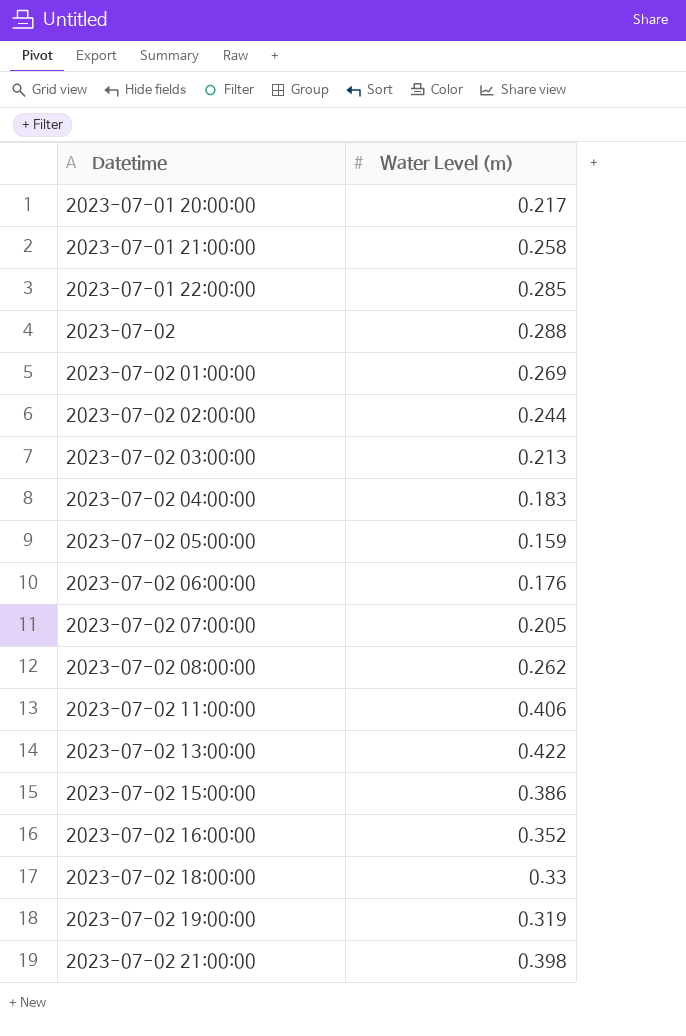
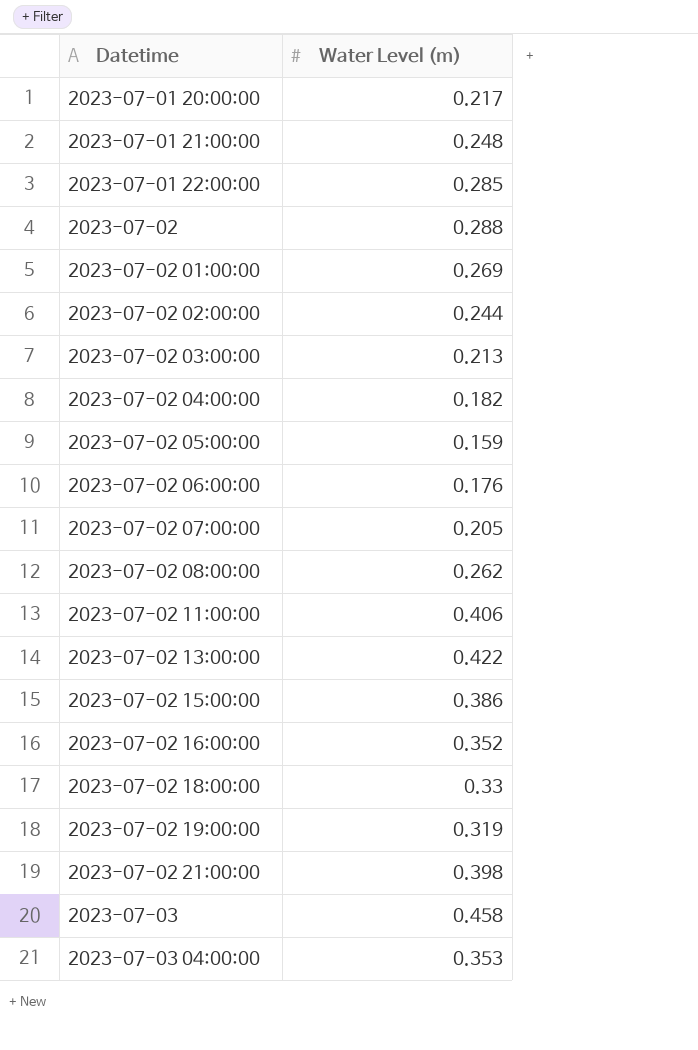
2023-07-01 21:00:00 | Water Level (m): 0.258 -> 0.248
2023-07-02 04:00:00 | Water Level (m): 0.183 -> 0.182
row 2023-07-03: none -> 0.458
row 2023-07-03 04:00:00: none -> 0.353

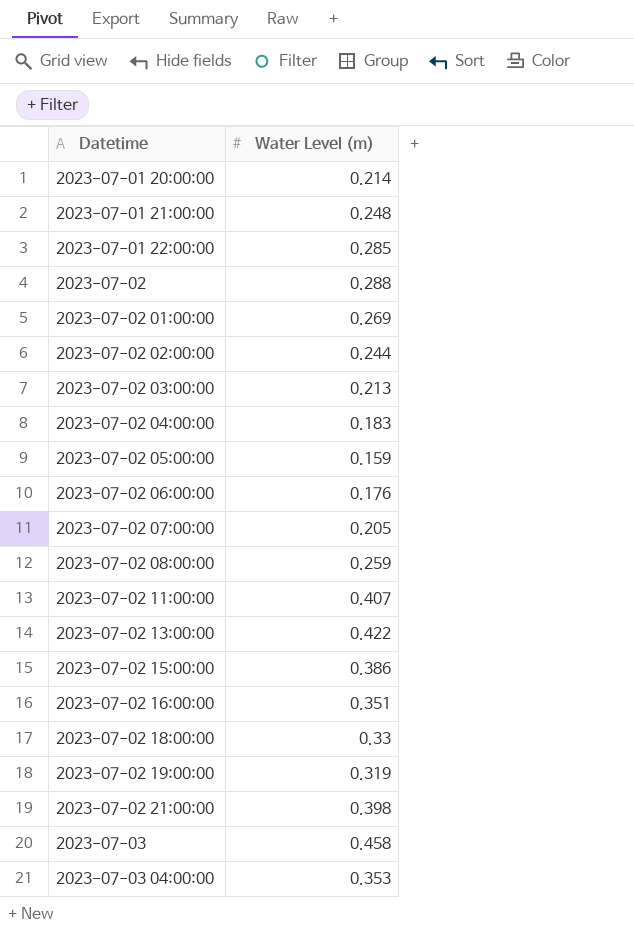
2023-07-01 20:00:00 | Water Level (m): 0.217 -> 0.214
2023-07-02 04:00:00 | Water Level (m): 0.182 -> 0.183
2023-07-02 08:00:00 | Water Level (m): 0.262 -> 0.259
2023-07-02 11:00:00 | Water Level (m): 0.406 -> 0.407
2023-07-02 16:00:00 | Water Level (m): 0.352 -> 0.351

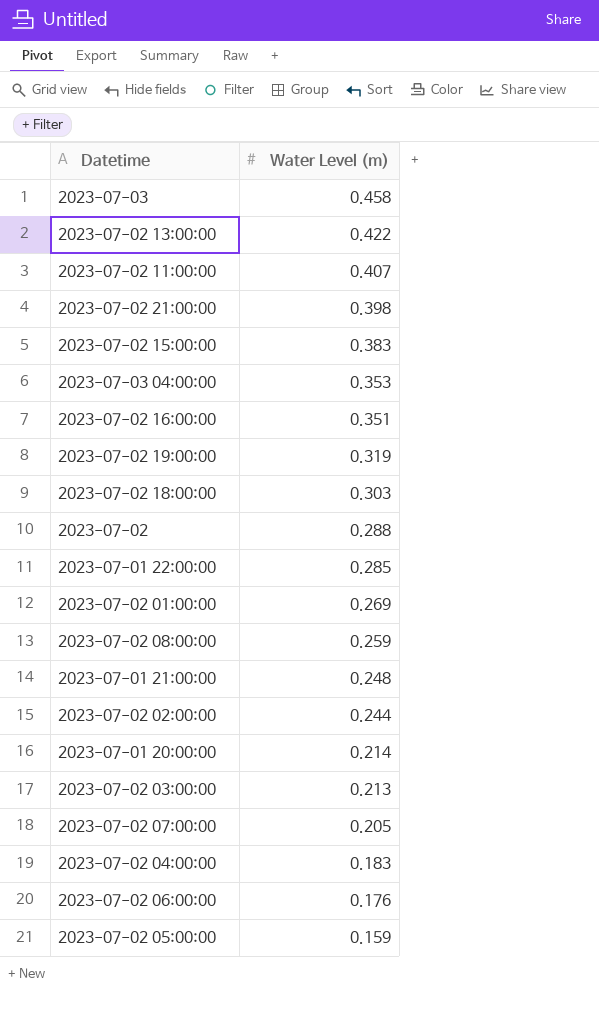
row order: Datetime ascending -> Water Level (m) descending
2023-07-02 15:00:00 | Water Level (m): 0.386 -> 0.383
2023-07-02 18:00:00 | Water Level (m): 0.33 -> 0.303

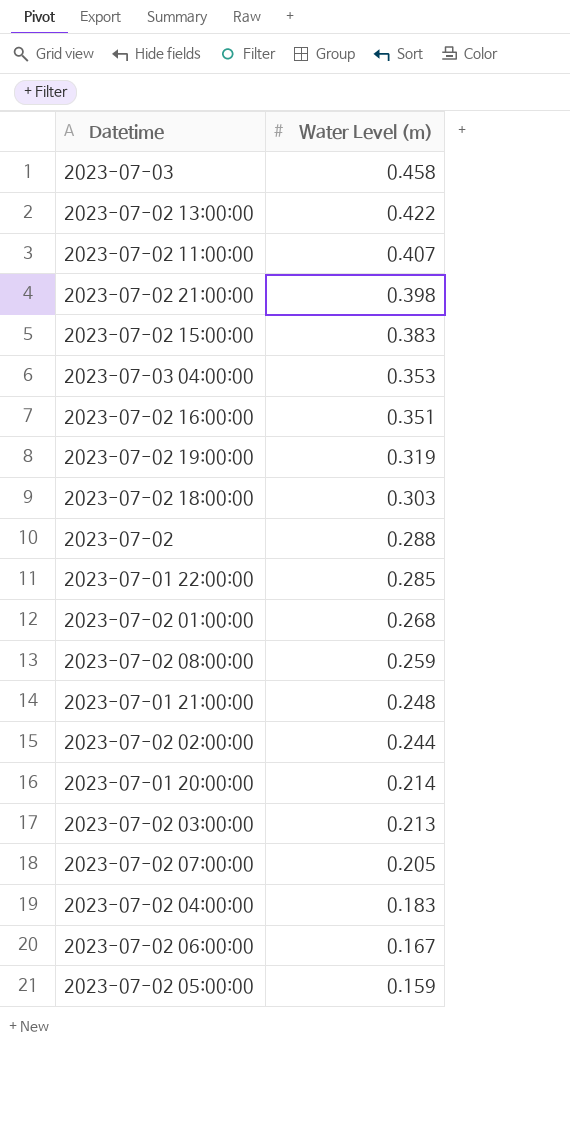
2023-07-02 01:00:00 | Water Level (m): 0.269 -> 0.268
2023-07-02 06:00:00 | Water Level (m): 0.176 -> 0.167

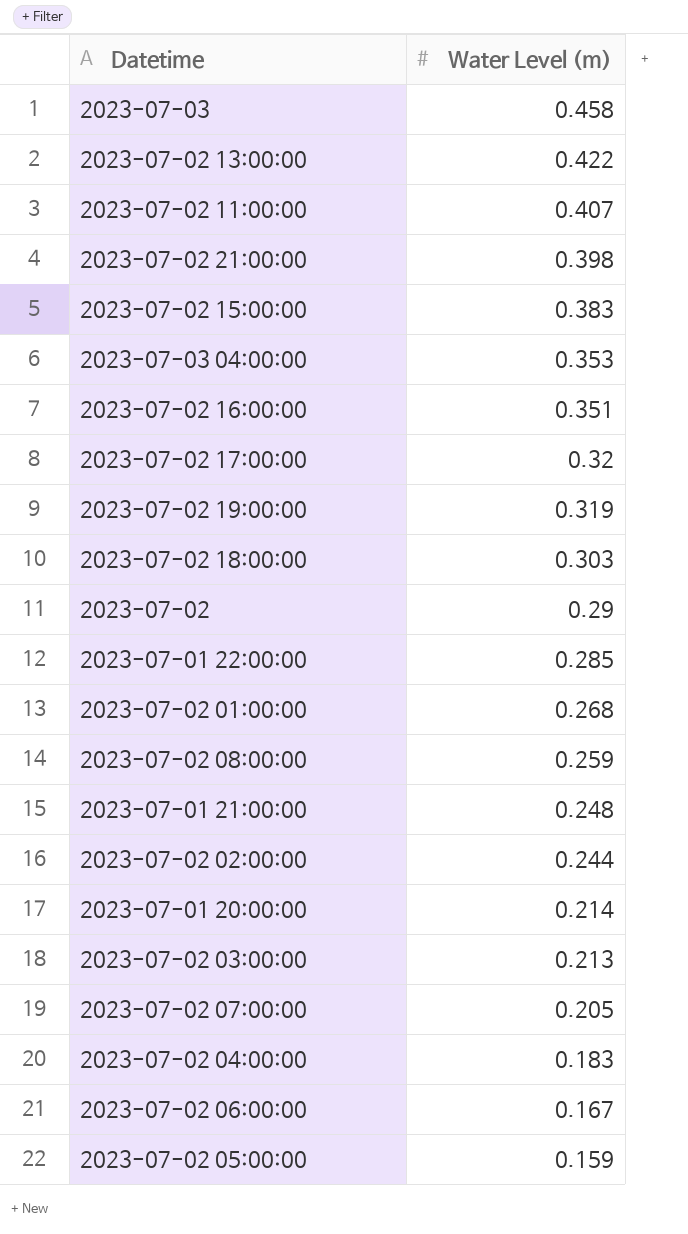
row 2023-07-02 17:00:00: none -> 0.32
2023-07-02 | Water Level (m): 0.288 -> 0.29

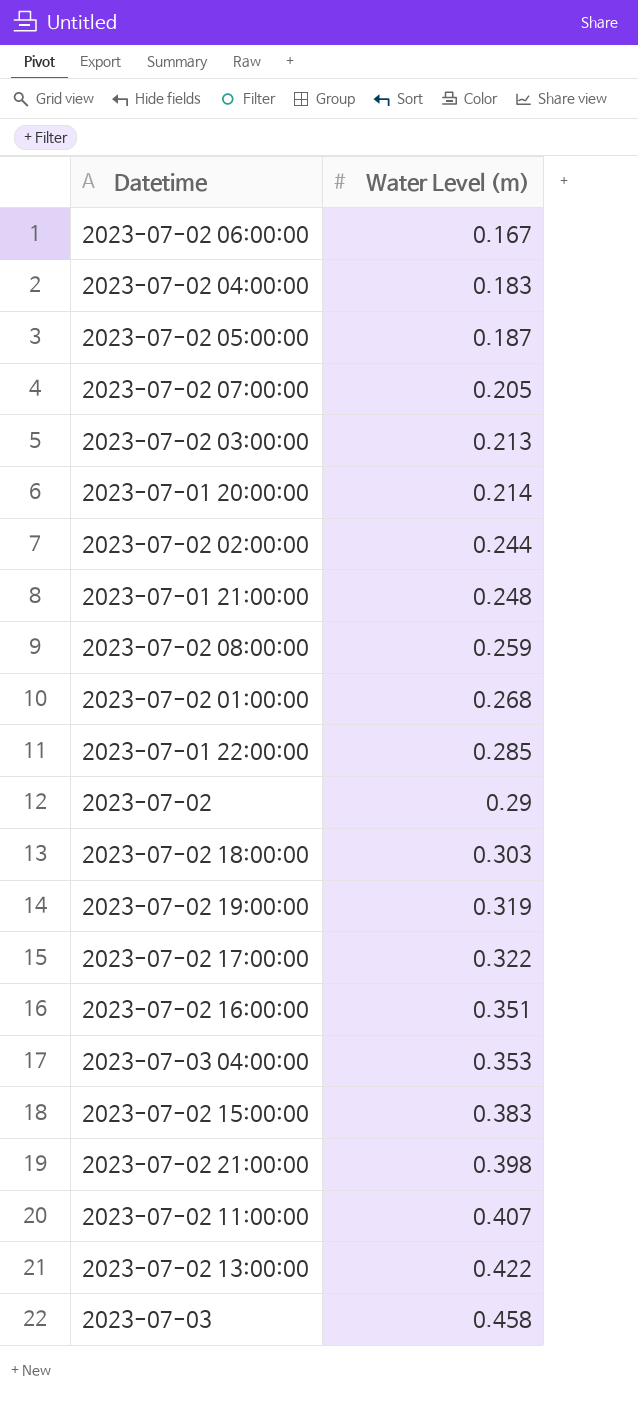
row order: Water Level (m) descending -> Water Level (m) ascending
2023-07-02 05:00:00 | Water Level (m): 0.159 -> 0.187
2023-07-02 17:00:00 | Water Level (m): 0.32 -> 0.322

